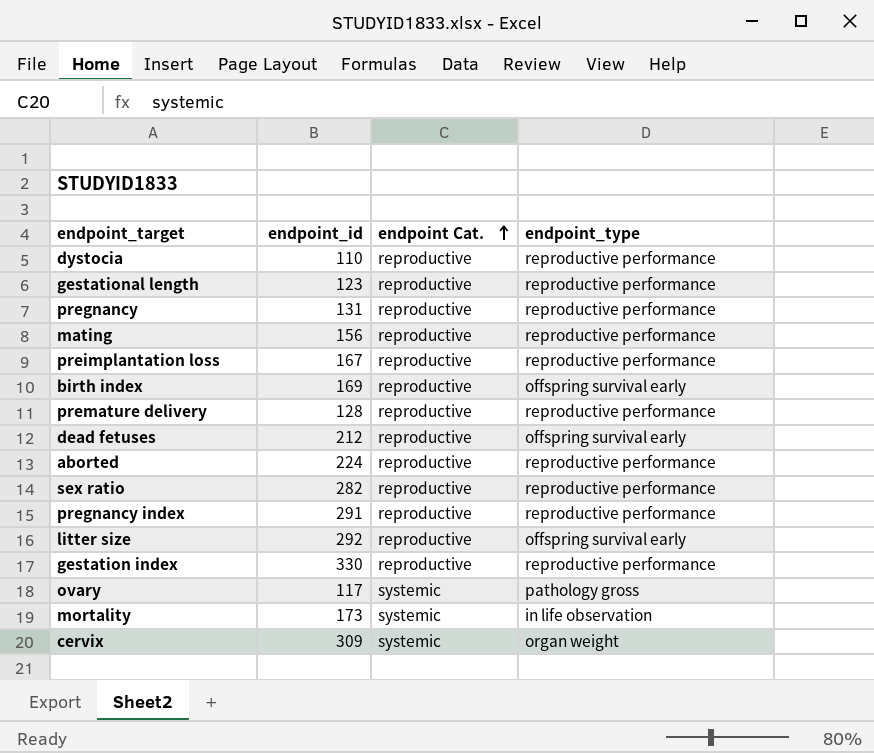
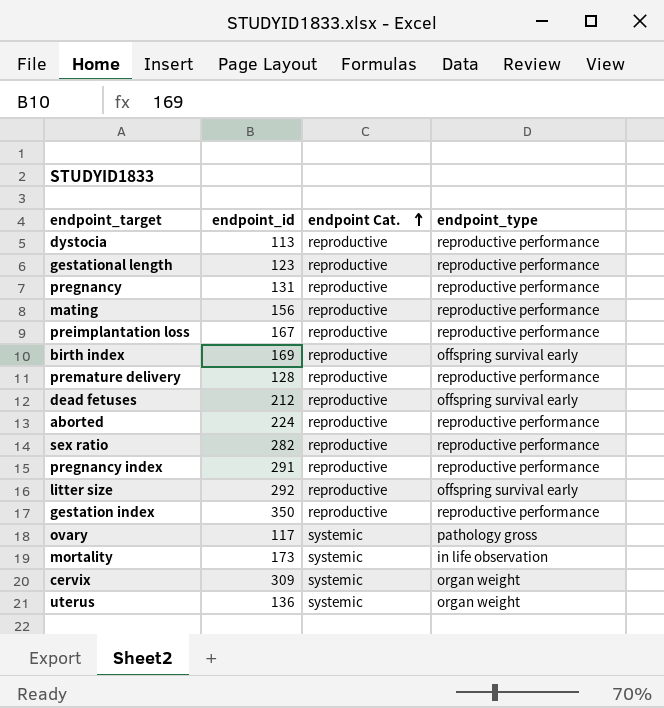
dystocia | endpoint_id: 110 -> 113
gestation index | endpoint_id: 330 -> 350
row uterus: none -> 136 | systemic | organ weight

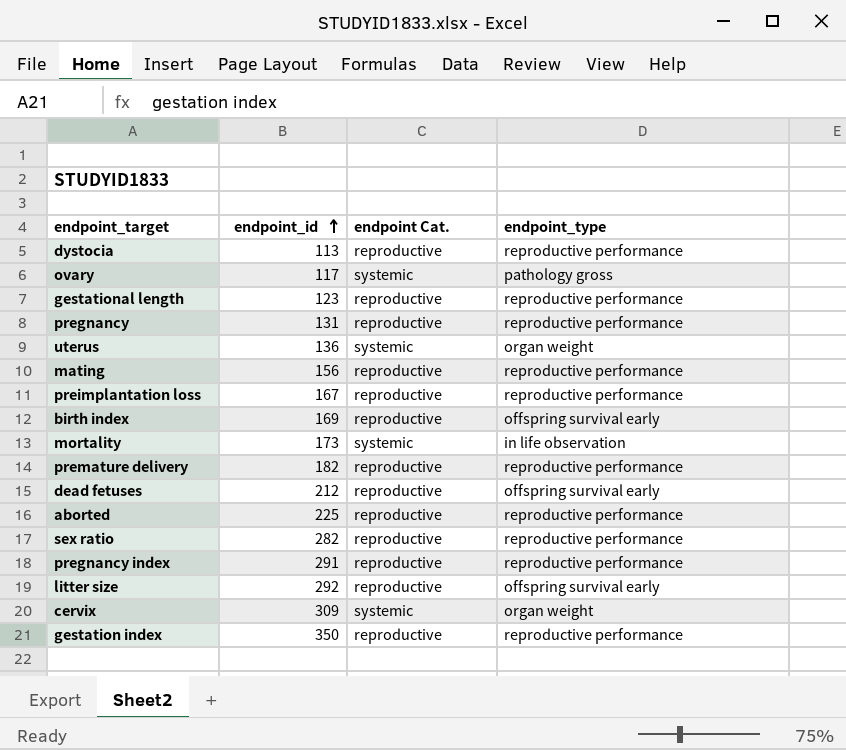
row order: endpoint Cat. ascending -> endpoint_id ascending
premature delivery | endpoint_id: 128 -> 182
aborted | endpoint_id: 224 -> 225

